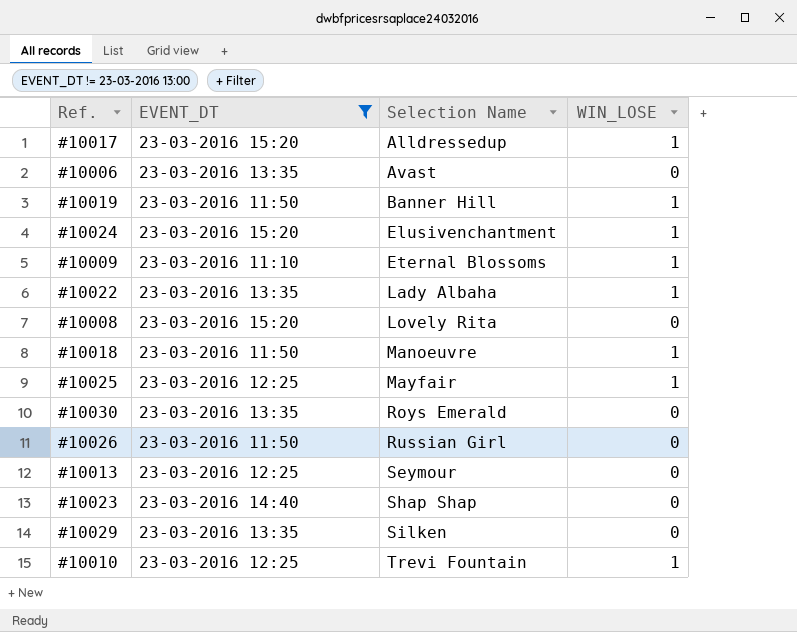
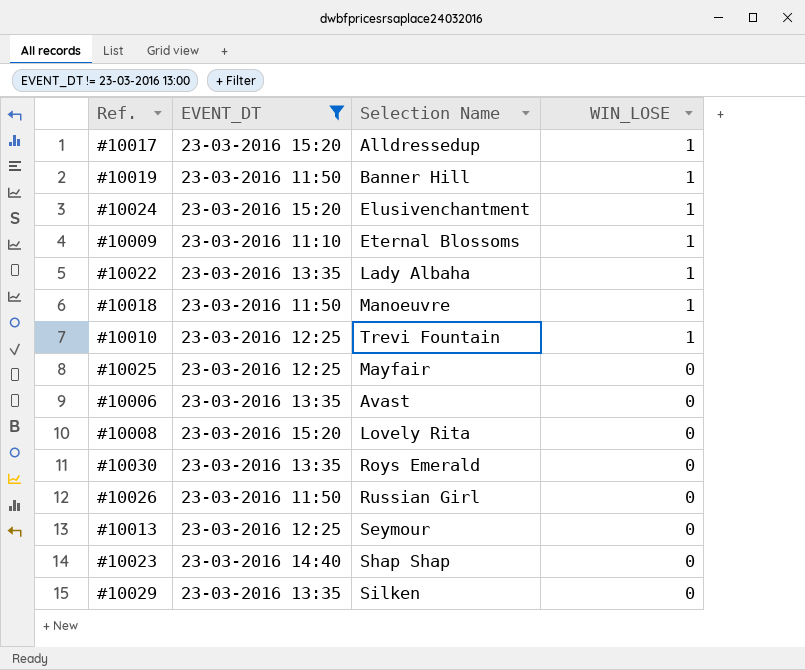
row order: Selection Name ascending -> WIN_LOSE descending
#10025 | WIN_LOSE: 1 -> 0

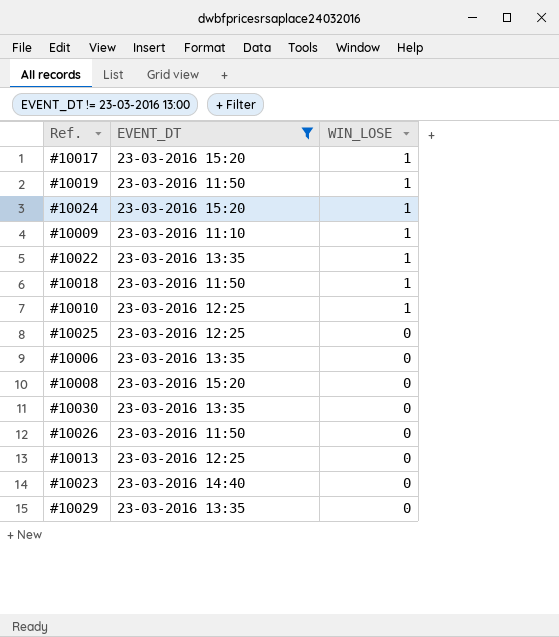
column Selection Name | position: 3 -> none

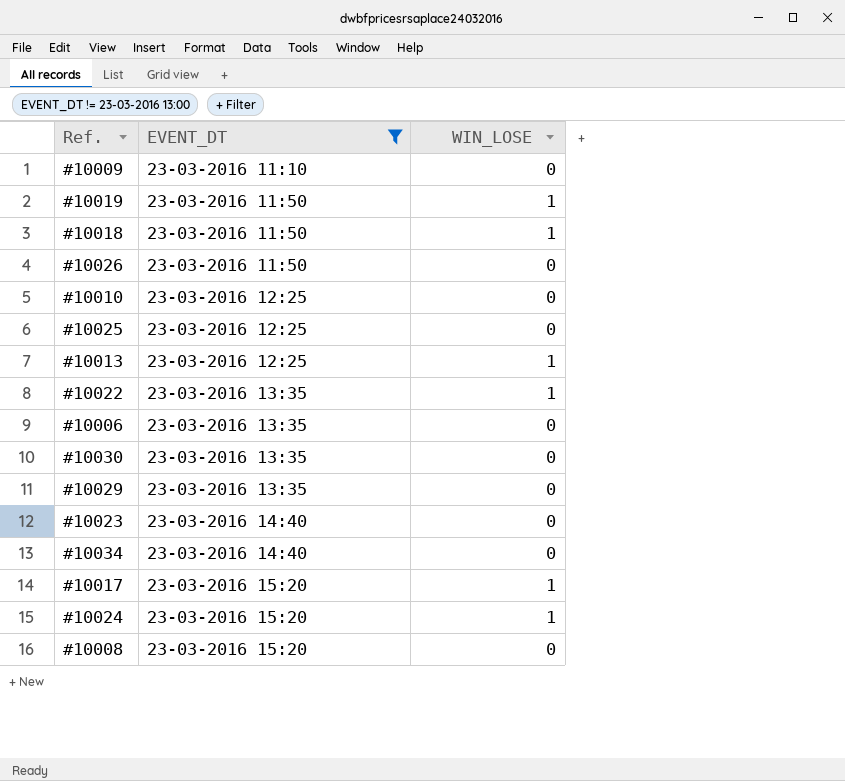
row order: WIN_LOSE descending -> EVENT_DT ascending
#10009 | WIN_LOSE: 1 -> 0
#10010 | WIN_LOSE: 1 -> 0
#10013 | WIN_LOSE: 0 -> 1
row #10034: none -> 23-03-2016 14:40 | 0

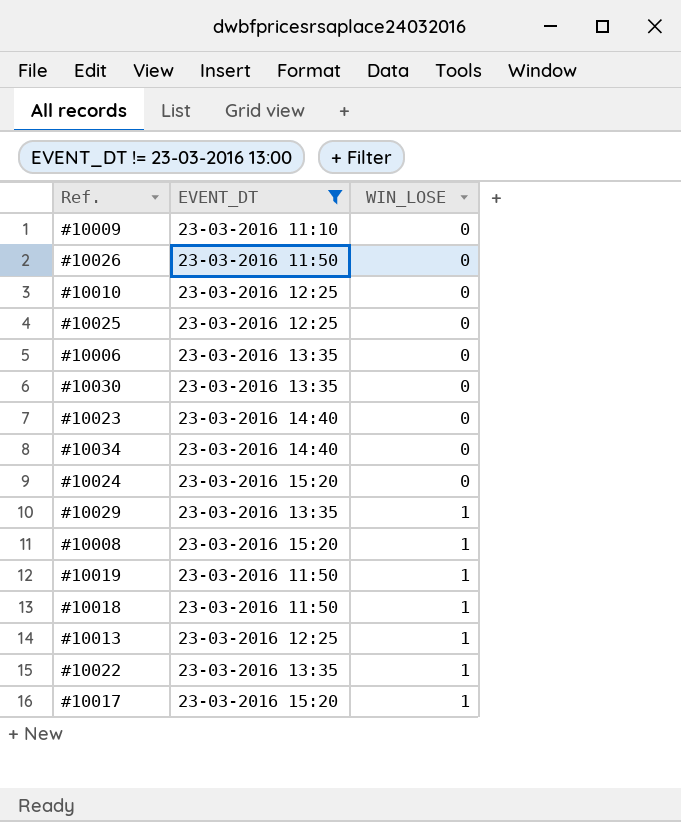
row order: EVENT_DT ascending -> WIN_LOSE ascending
#10024 | WIN_LOSE: 1 -> 0
#10029 | WIN_LOSE: 0 -> 1
#10008 | WIN_LOSE: 0 -> 1

